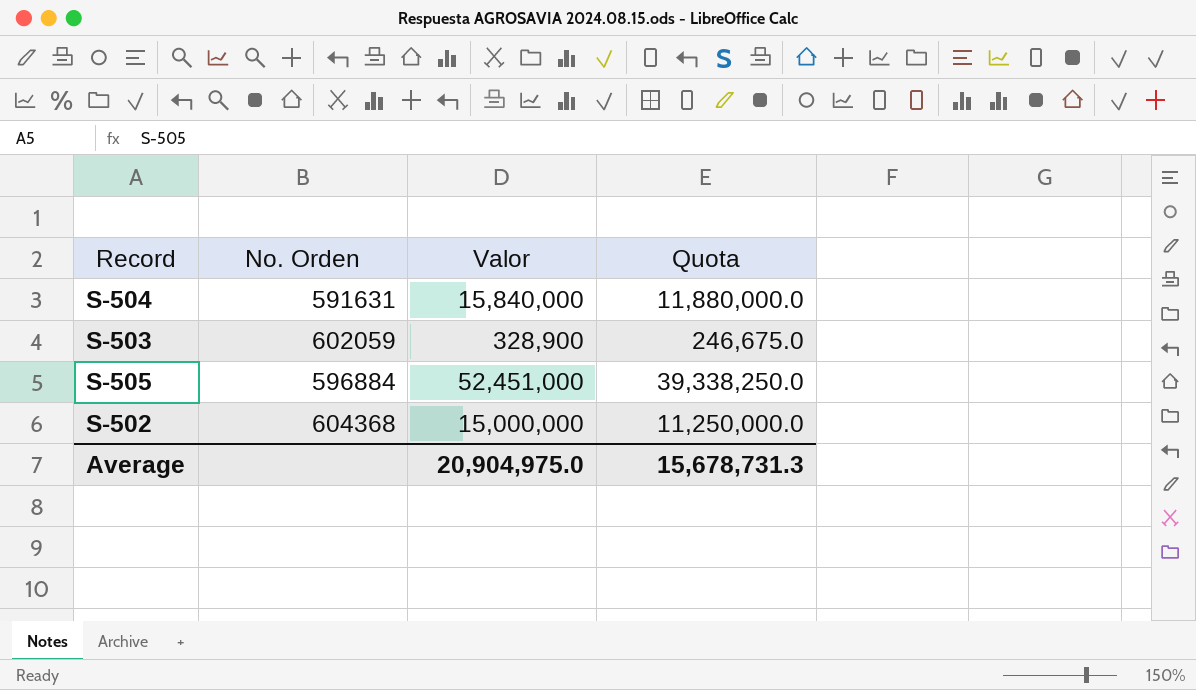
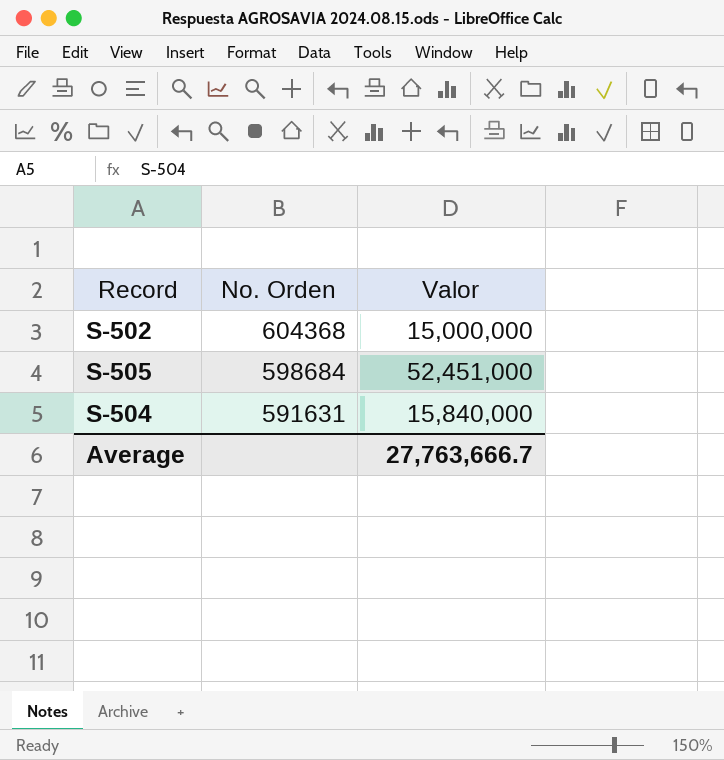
row order: none -> No. Orden descending
column Quota | formula: [Valor] * 0.75 -> none
row S-503: 602059 | 328,900 | 246,675.0 -> none
S-505 | No. Orden: 596884 -> 598684
Average | Valor: 20,904,975.0 -> 27,763,666.7

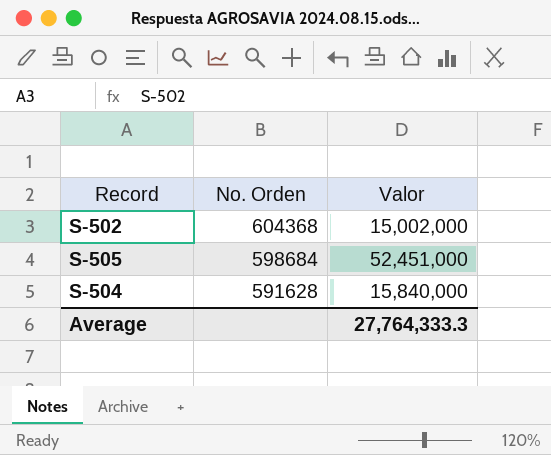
S-502 | Valor: 15,000,000 -> 15,002,000
S-504 | No. Orden: 591631 -> 591628
Average | Valor: 27,763,666.7 -> 27,764,333.3

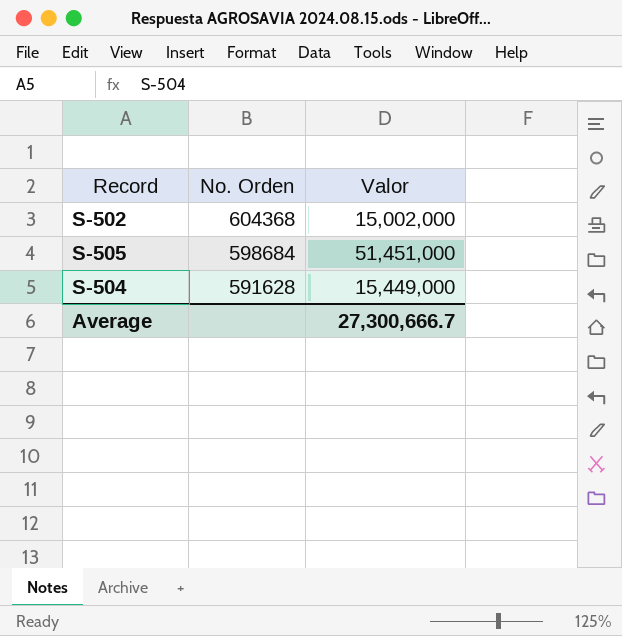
S-505 | Valor: 52,451,000 -> 51,451,000
S-504 | Valor: 15,840,000 -> 15,449,000
Average | Valor: 27,764,333.3 -> 27,300,666.7

